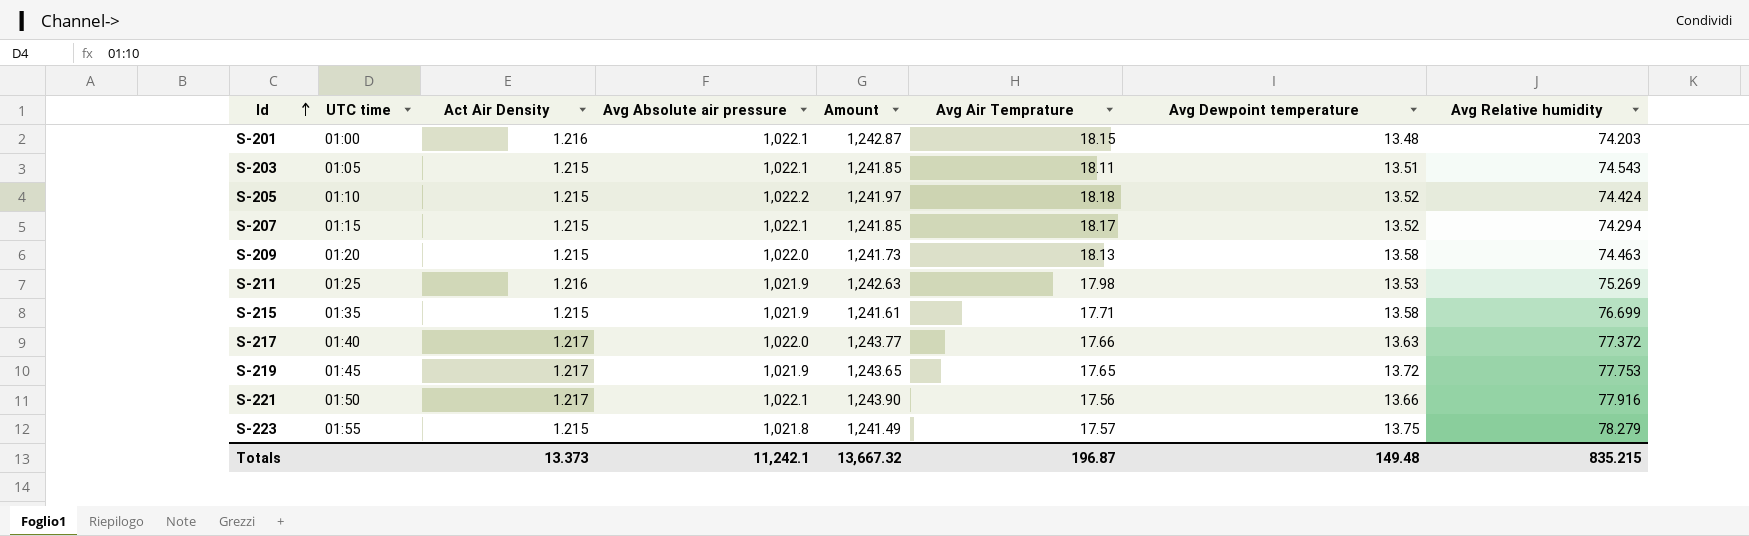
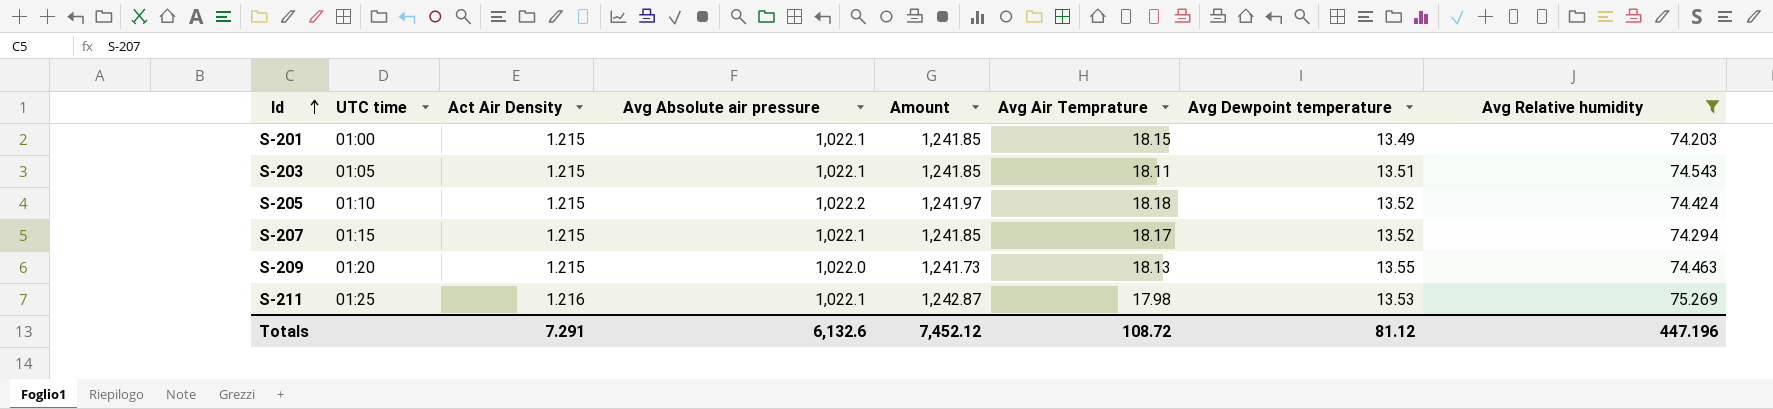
filter: none -> Avg Relative humidity <= 75.269
S-201 | Act Air Density: 1.216 -> 1.215
S-201 | Amount: 1,242.87 -> 1,241.85
S-201 | Avg Dewpoint temperature: 13.48 -> 13.49
S-209 | Avg Dewpoint temperature: 13.58 -> 13.55
S-211 | Avg Absolute air pressure: 1,021.9 -> 1,022.1
S-211 | Amount: 1,242.63 -> 1,242.87
Totals | Act Air Density: 13.373 -> 7.291
Totals | Avg Absolute air pressure: 11,242.1 -> 6,132.6
Totals | Amount: 13,667.32 -> 7,452.12
Totals | Avg Air Temprature: 196.87 -> 108.72
Totals | Avg Dewpoint temperature: 149.48 -> 81.12
Totals | Avg Relative humidity: 835.215 -> 447.196

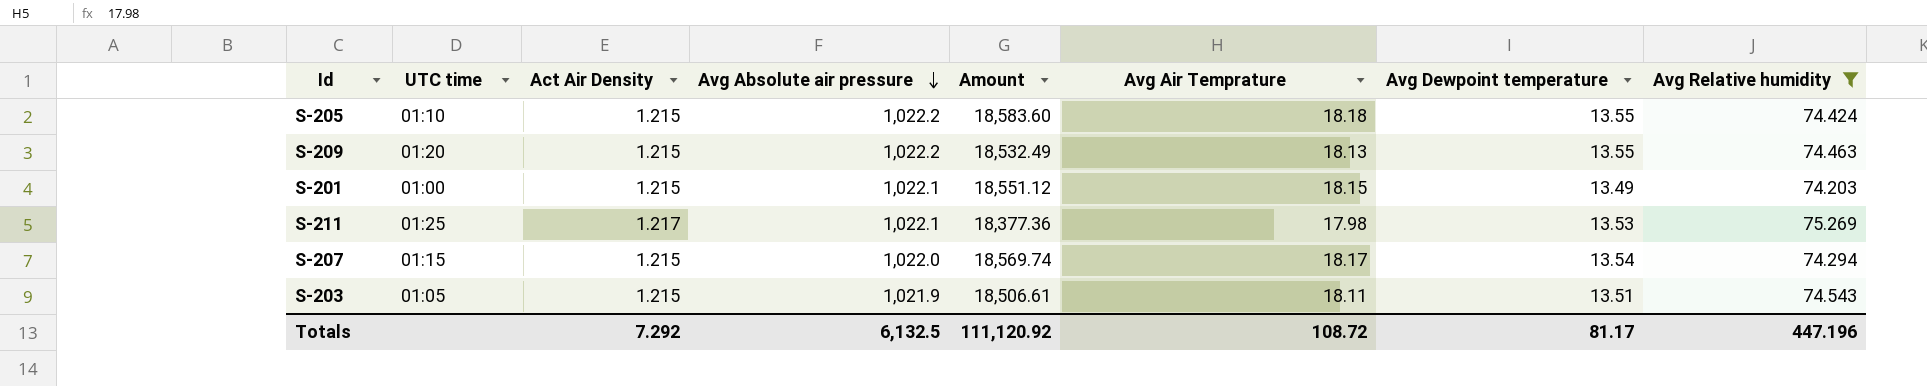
row order: Id ascending -> Avg Absolute air pressure descending
column Amount | formula: [Act Air Density] * [Avg Absolute air pressure] -> [Avg Absolute air pressure] * [Avg Air Temprature]
S-205 | Avg Dewpoint temperature: 13.52 -> 13.55
S-209 | Avg Absolute air pressure: 1,022.0 -> 1,022.2
S-211 | Act Air Density: 1.216 -> 1.217
S-207 | Avg Absolute air pressure: 1,022.1 -> 1,022.0
S-207 | Avg Dewpoint temperature: 13.52 -> 13.54
S-203 | Avg Absolute air pressure: 1,022.1 -> 1,021.9
Totals | Act Air Density: 7.291 -> 7.292
Totals | Avg Absolute air pressure: 6,132.6 -> 6,132.5
Totals | Amount: 7,452.12 -> 111,120.92
Totals | Avg Dewpoint temperature: 81.12 -> 81.17

